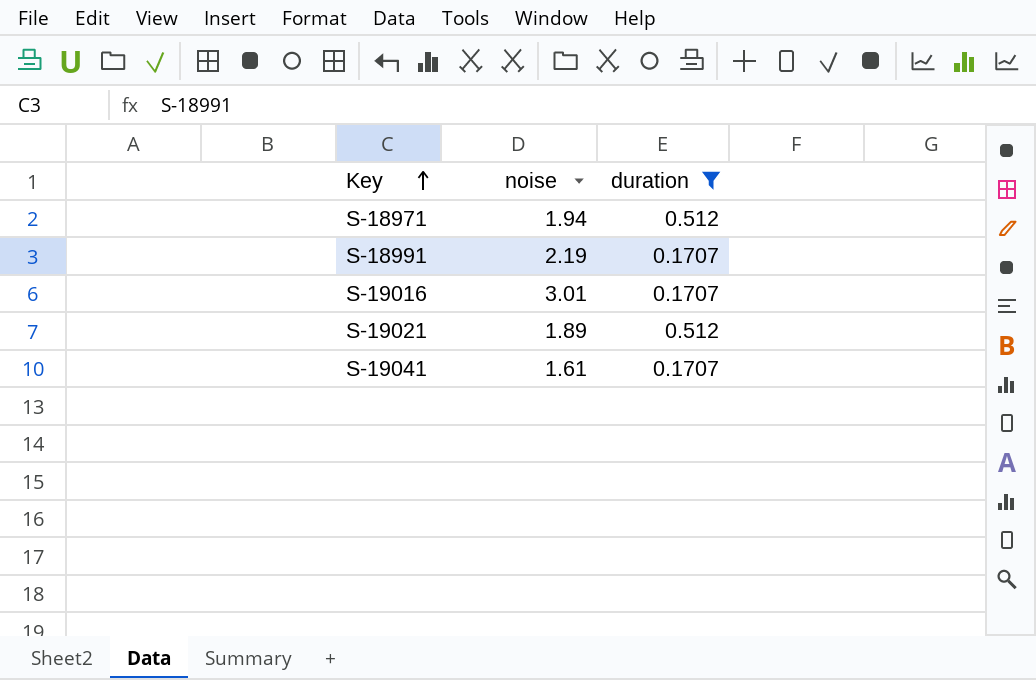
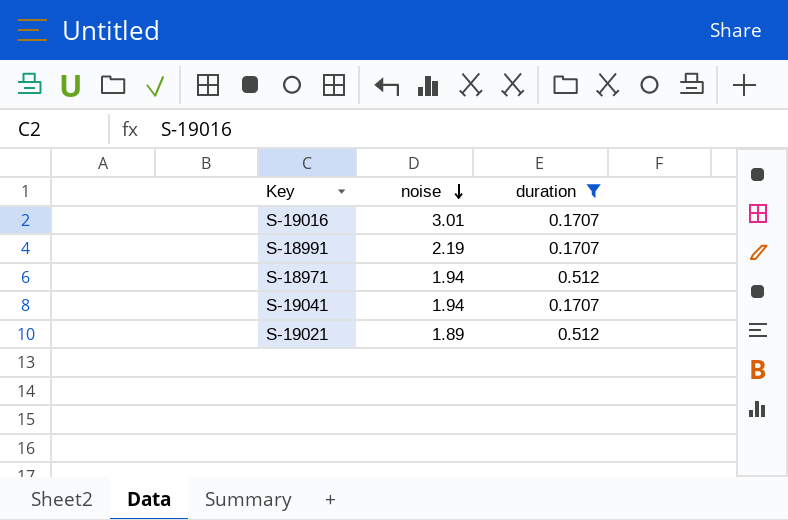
row order: Key ascending -> noise descending
S-19041 | noise: 1.61 -> 1.94

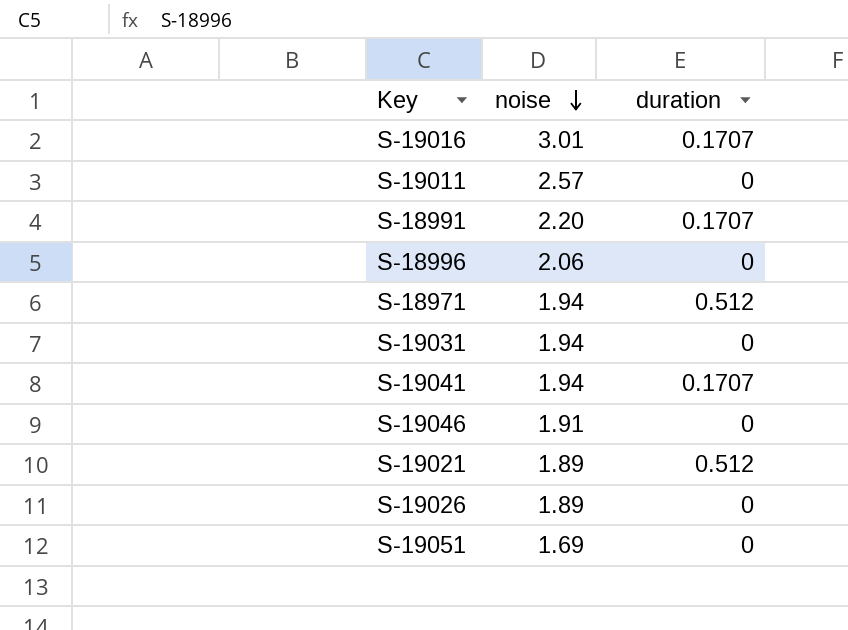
filter: duration != 0 -> none
S-18991 | noise: 2.19 -> 2.20

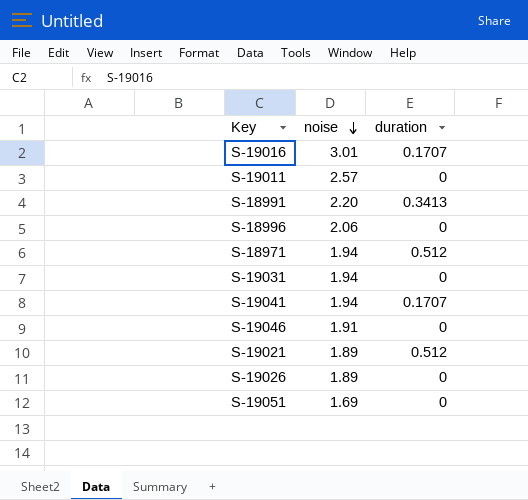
S-18991 | duration: 0.1707 -> 0.3413

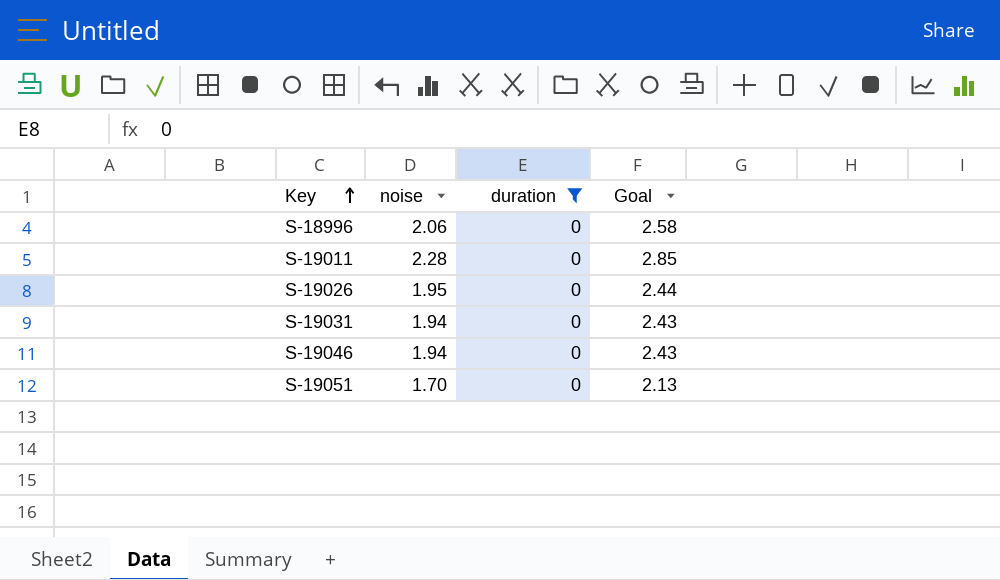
filter: none -> duration = 0
row order: noise descending -> Key ascending
column Goal | formula: none -> [noise] * 1.25
S-19011 | noise: 2.57 -> 2.28
S-19026 | noise: 1.89 -> 1.95
S-19046 | noise: 1.91 -> 1.94
S-19051 | noise: 1.69 -> 1.70

